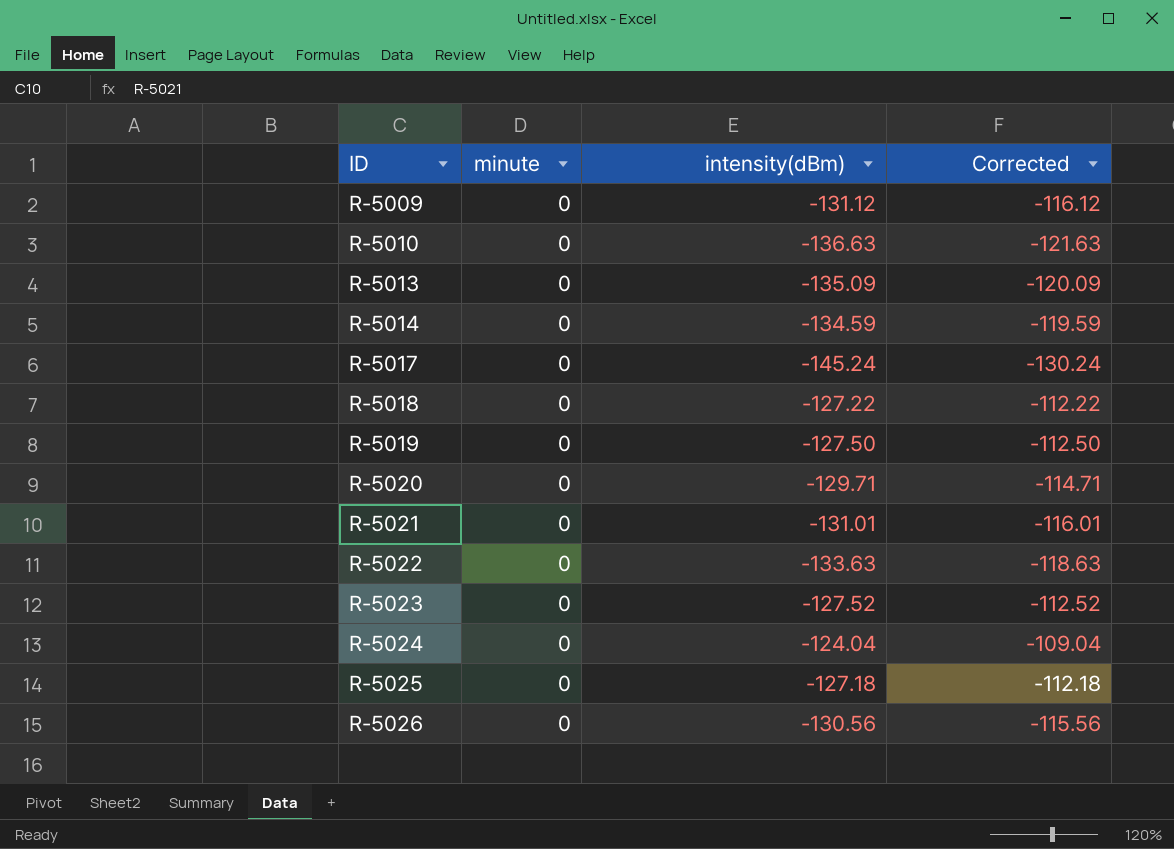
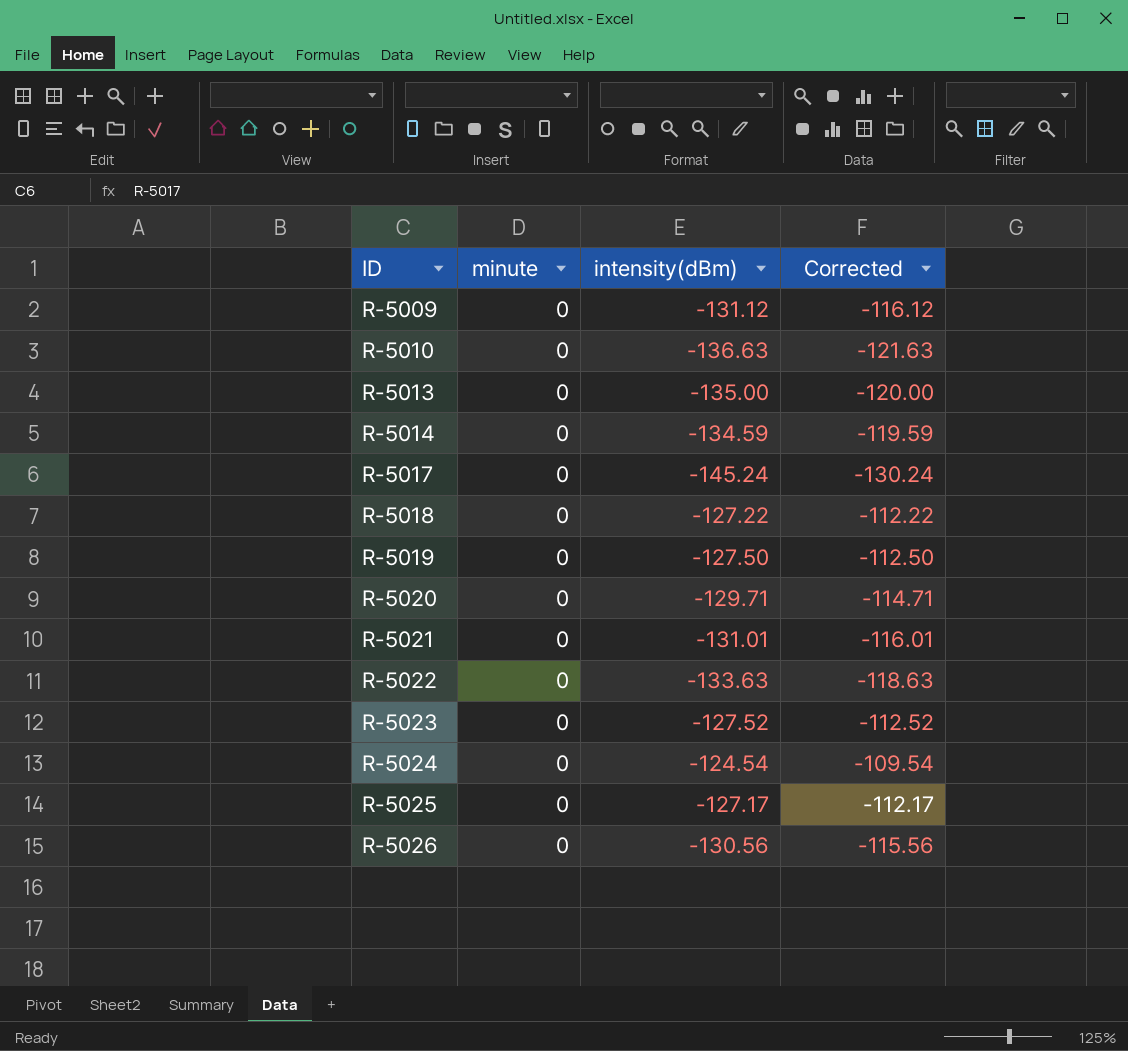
R-5013 | intensity(dBm): -135.09 -> -135.00
R-5013 | Corrected: -120.09 -> -120.00
R-5024 | intensity(dBm): -124.04 -> -124.54
R-5024 | Corrected: -109.04 -> -109.54
R-5025 | intensity(dBm): -127.18 -> -127.17
R-5025 | Corrected: -112.18 -> -112.17

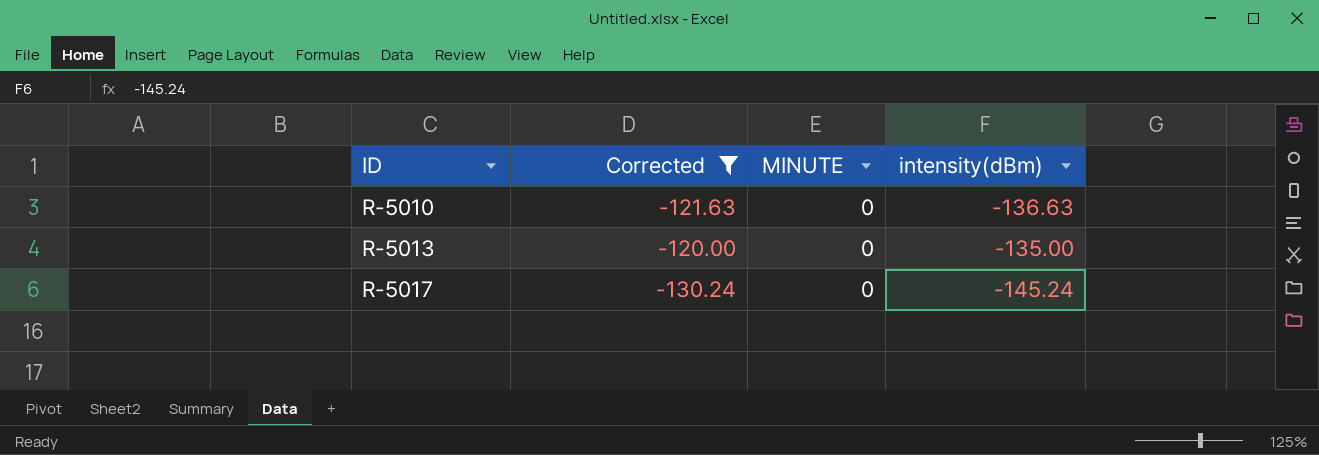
filter: none -> Corrected <= -120.00
column Corrected | position: 4 -> 2
column name: minute -> MINUTE

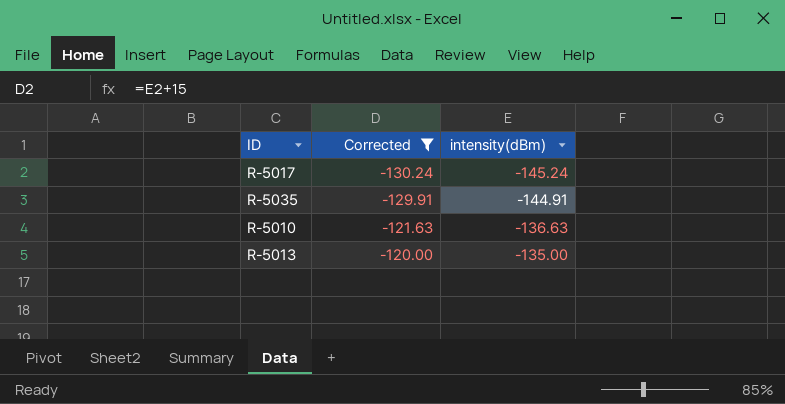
row order: ID ascending -> Corrected ascending
column MINUTE | position: 3 -> none
row R-5035: none -> -129.91 | -144.91

